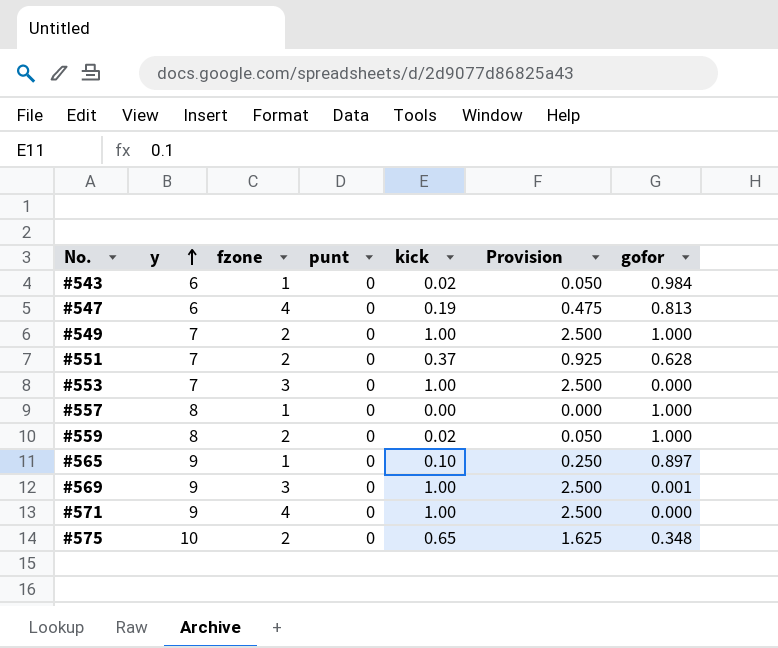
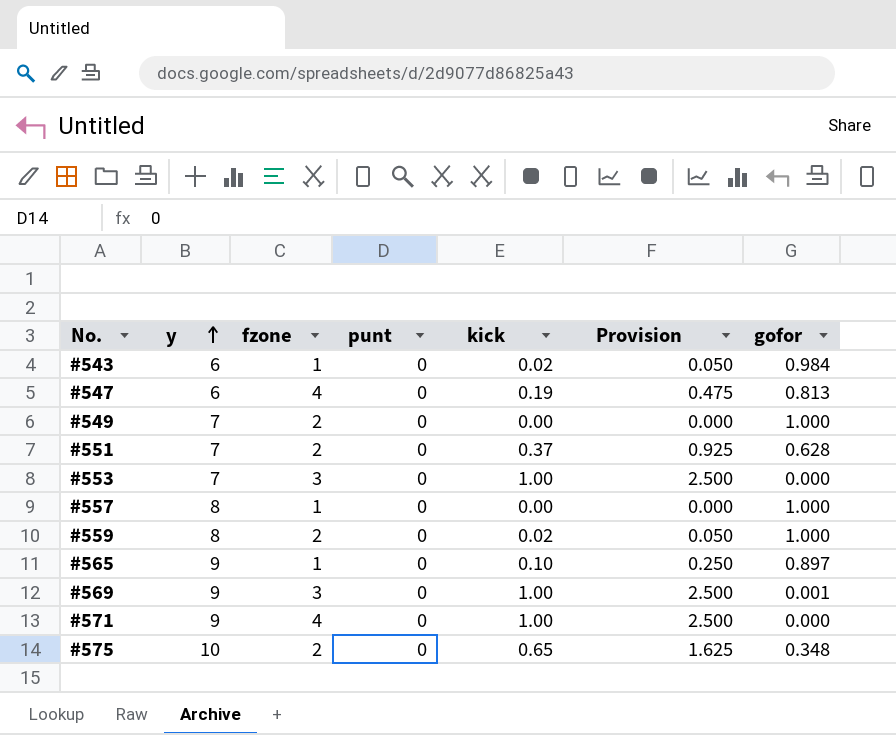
#549 | kick: 1.00 -> 0.00
#549 | Provision: 2.500 -> 0.000

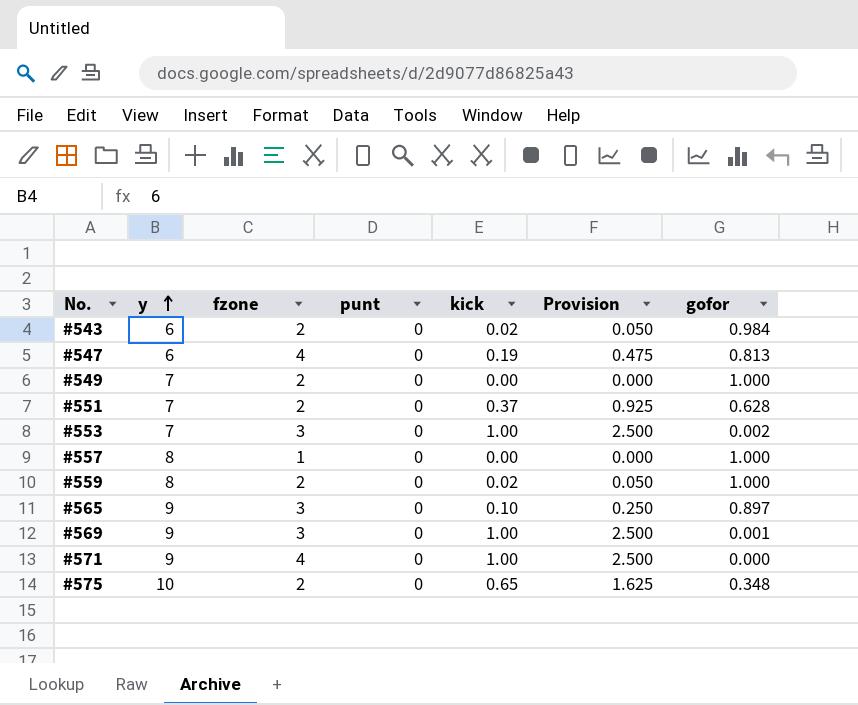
#543 | fzone: 1 -> 2
#553 | gofor: 0.000 -> 0.002
#565 | fzone: 1 -> 3

